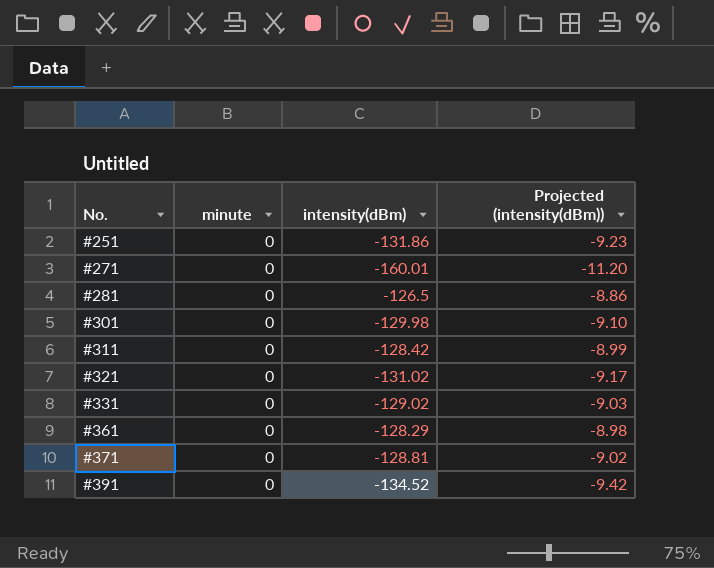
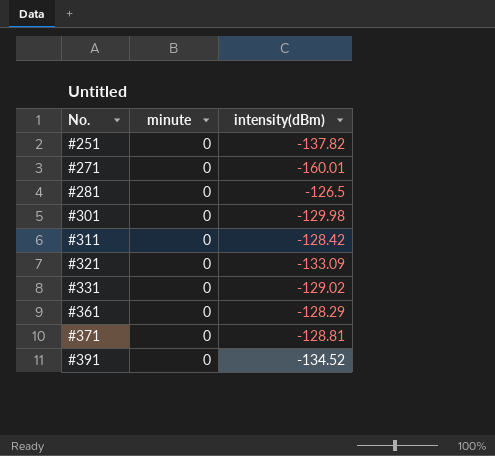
column Projected (intensity(dBm)) | formula: [intensity(dBm)] * 0.07 -> none
#251 | intensity(dBm): -131.86 -> -137.82
#321 | intensity(dBm): -131.02 -> -133.09

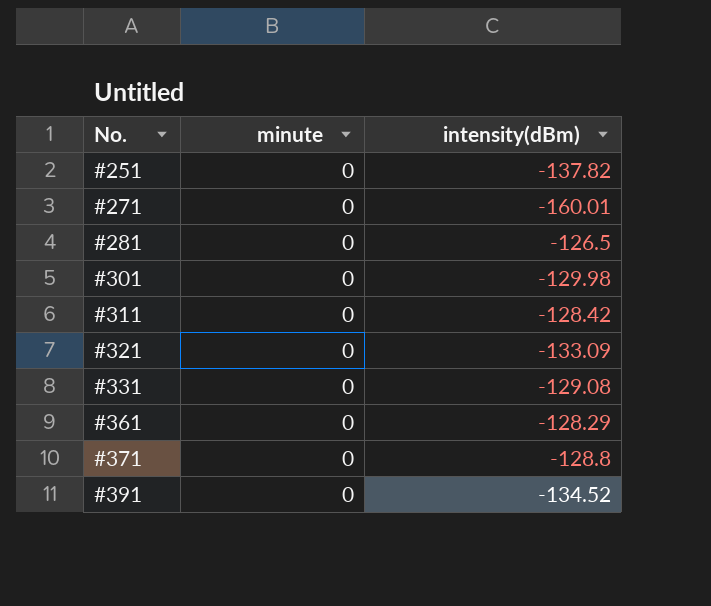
#331 | intensity(dBm): -129.02 -> -129.08
#371 | intensity(dBm): -128.81 -> -128.8

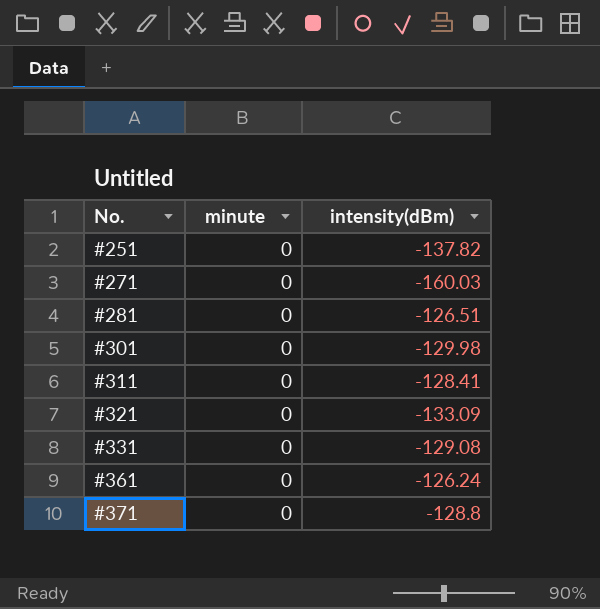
row #391: 0 | -134.52 -> none
#271 | intensity(dBm): -160.01 -> -160.03
#281 | intensity(dBm): -126.5 -> -126.51
#311 | intensity(dBm): -128.42 -> -128.41
#361 | intensity(dBm): -128.29 -> -126.24

